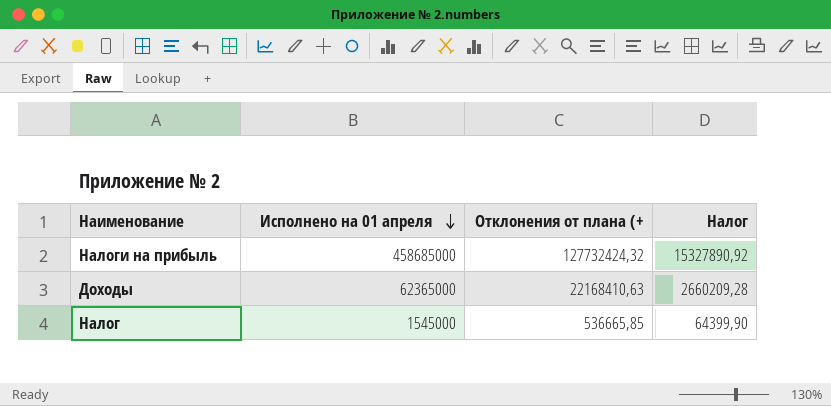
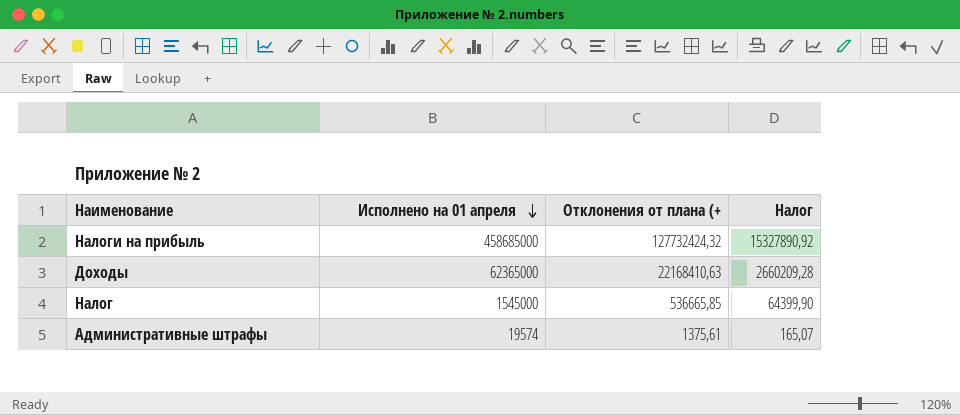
row Административные штрафы: none -> 19574 | 1375,61 | 165,07

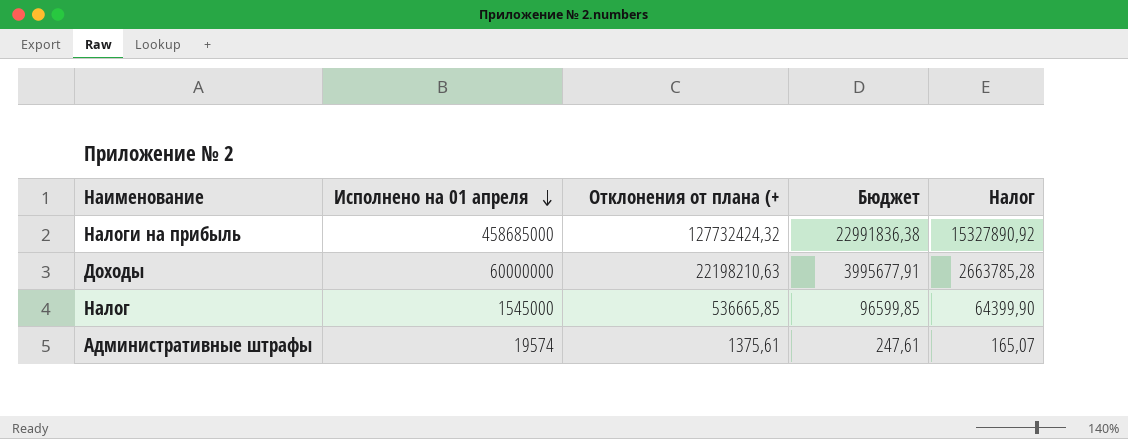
column Бюджет | formula: none -> [Отклонения от плана (+] * 0,18
Доходы | Исполнено на 01 апреля: 62365000 -> 60000000
Доходы | Отклонения от плана (+: 22168410,63 -> 22198210,63
Доходы | Налог: 2660209,28 -> 2663785,28

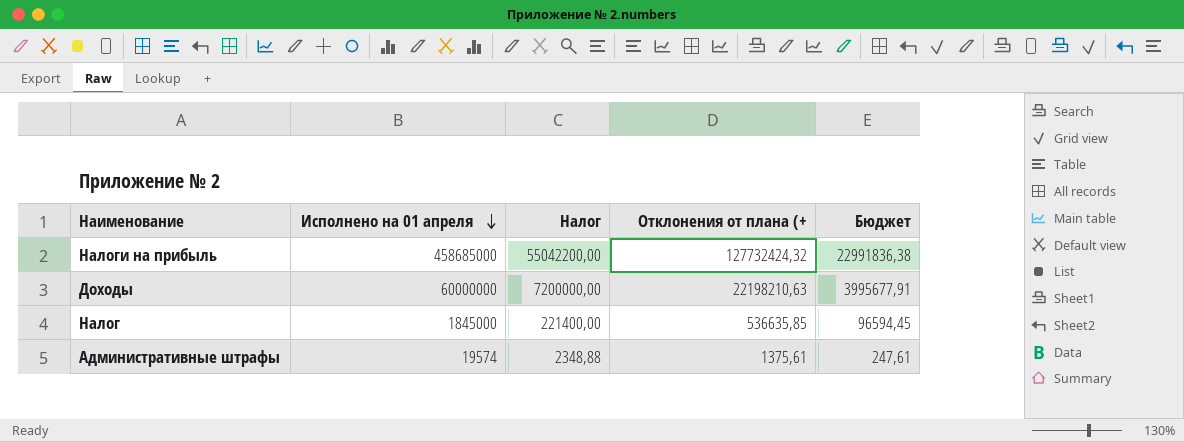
column Налог | formula: [Отклонения от плана (+] * 0,12 -> [Исполнено на 01 апреля] * 0,12
column Налог | position: 5 -> 3
Налог | Исполнено на 01 апреля: 1545000 -> 1845000
Налог | Отклонения от плана (+: 536665,85 -> 536635,85
Налог | Бюджет: 96599,85 -> 96594,45

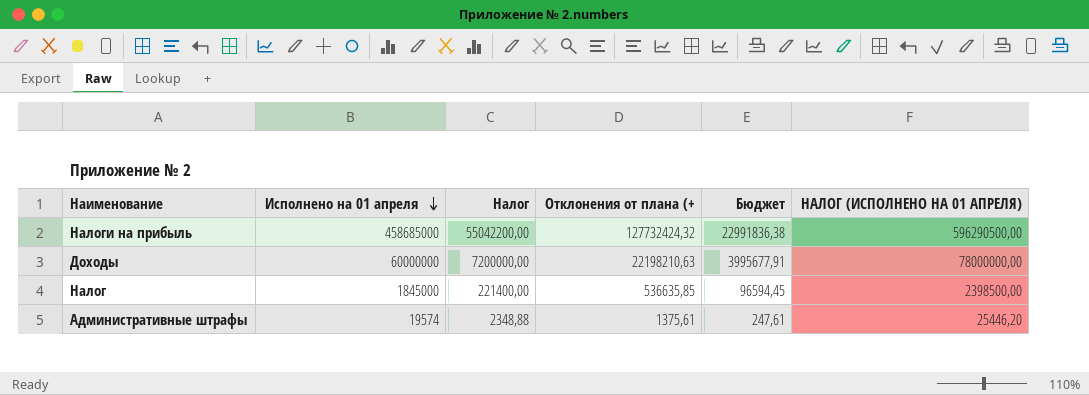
column НАЛОГ (ИСПОЛНЕНО НА 01 АПРЕЛЯ) | formula: none -> [Исполнено на 01 апреля] * 1,3

